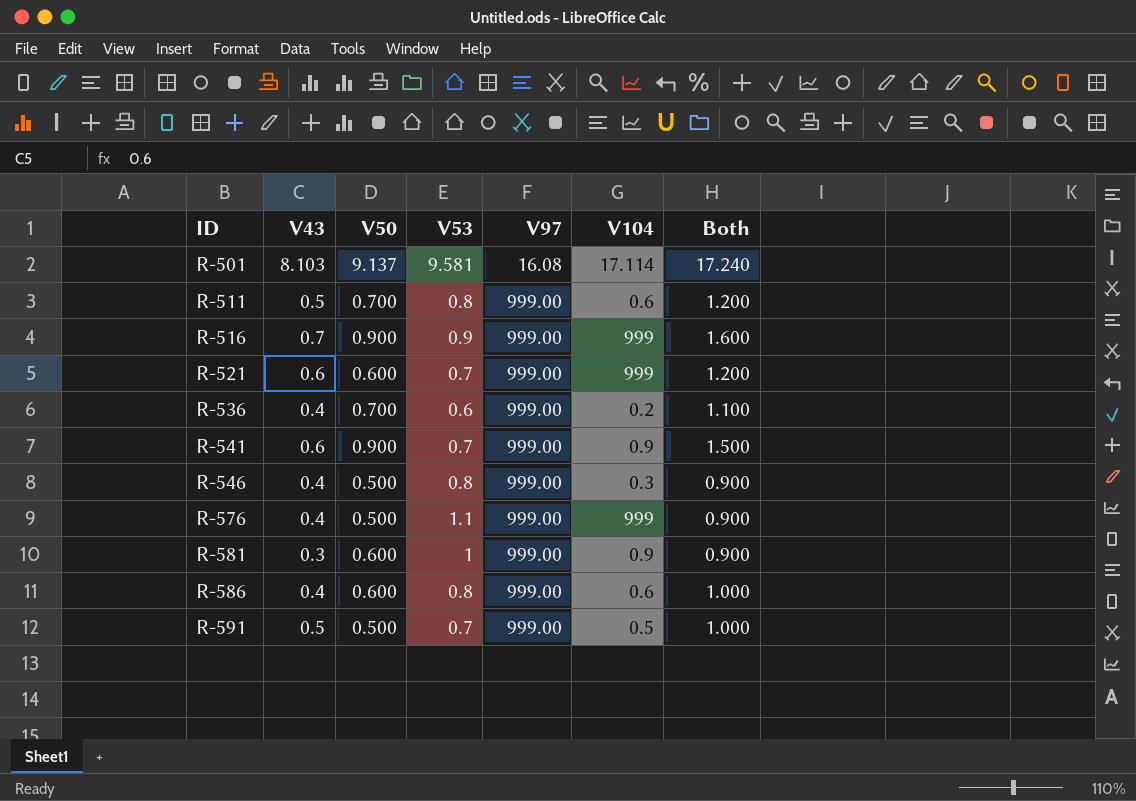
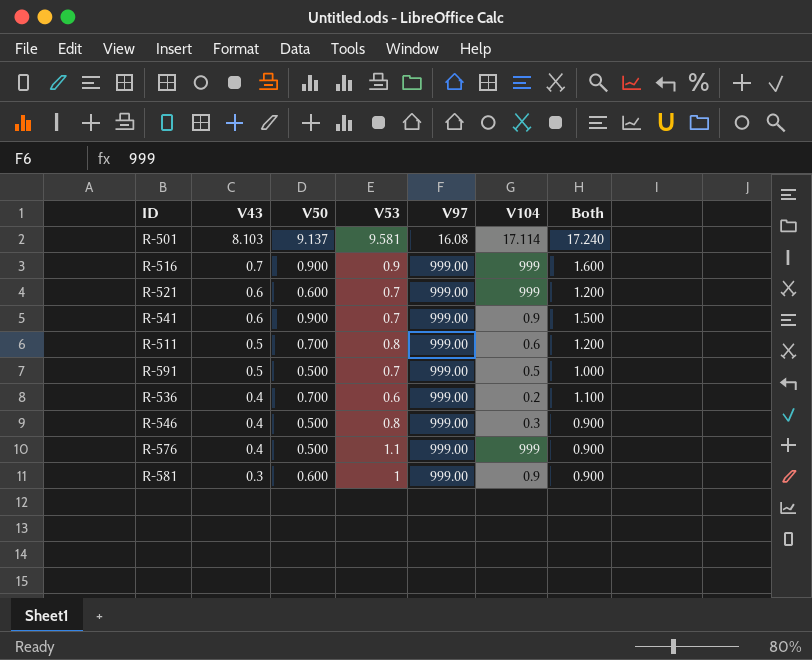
row order: ID ascending -> V43 descending
row R-586: 0.4 | 0.600 | 0.8 | 999.00 | 0.6 | 1.000 -> none

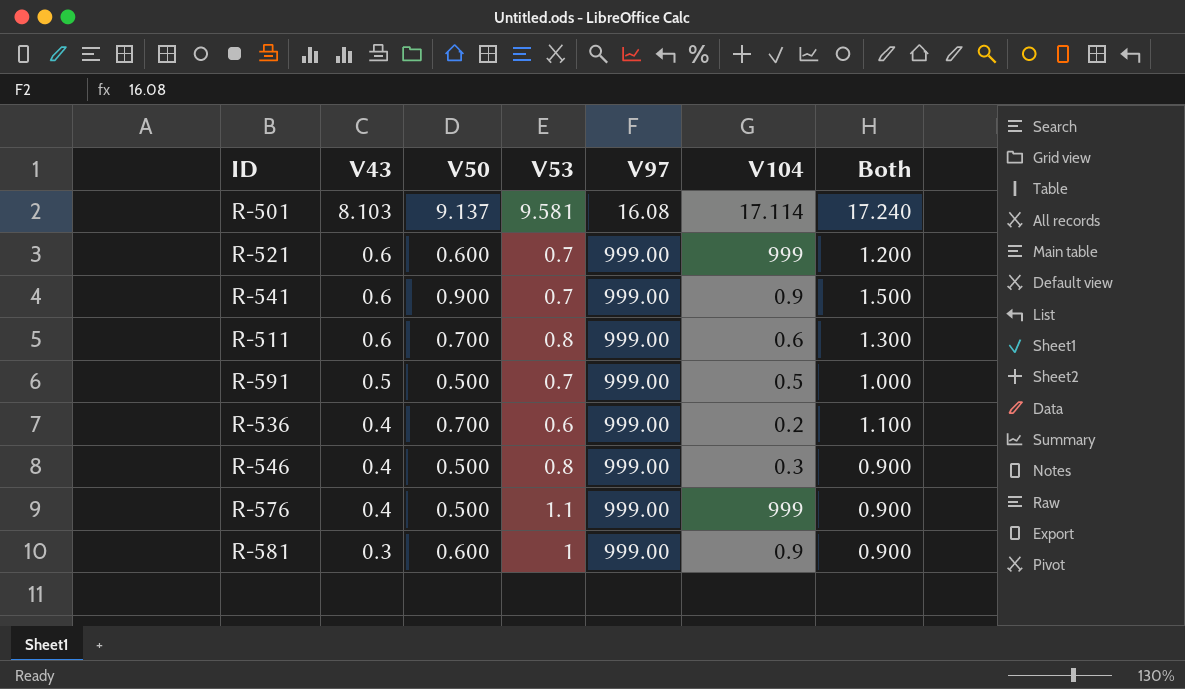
row R-516: 0.7 | 0.900 | 0.9 | 999.00 | 999 | 1.600 -> none
R-511 | V43: 0.5 -> 0.6
R-511 | Both: 1.200 -> 1.300

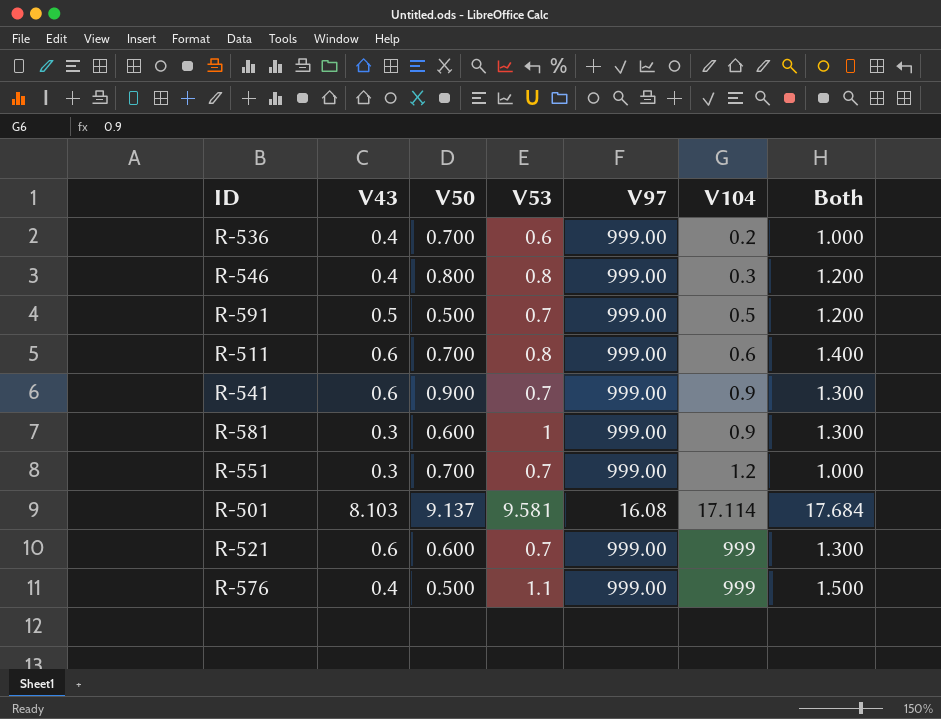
row order: V43 descending -> V104 ascending
column Both | formula: [V43] + [V50] -> [V43] + [V53]
R-546 | V50: 0.500 -> 0.800
row R-551: none -> 0.3 | 0.700 | 0.7 | 999.00 | 1.2 | 1.000

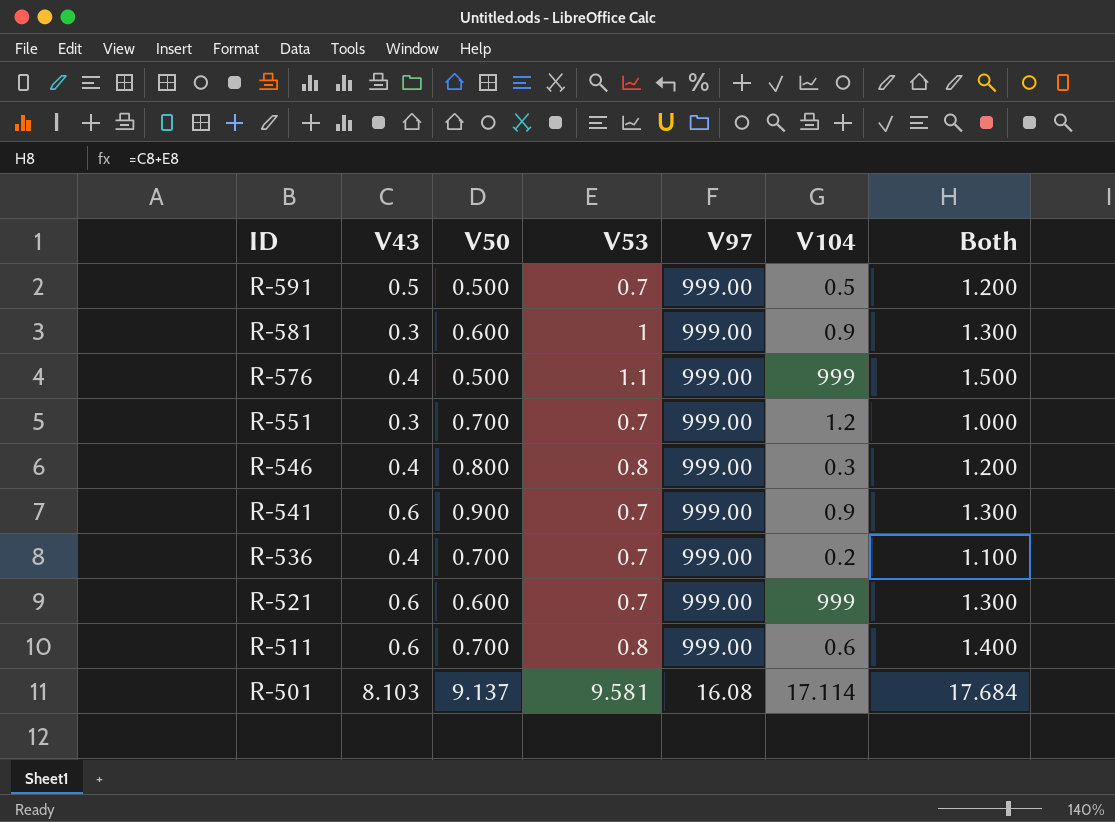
row order: V104 ascending -> ID descending
R-536 | V53: 0.6 -> 0.7
R-536 | Both: 1.000 -> 1.100

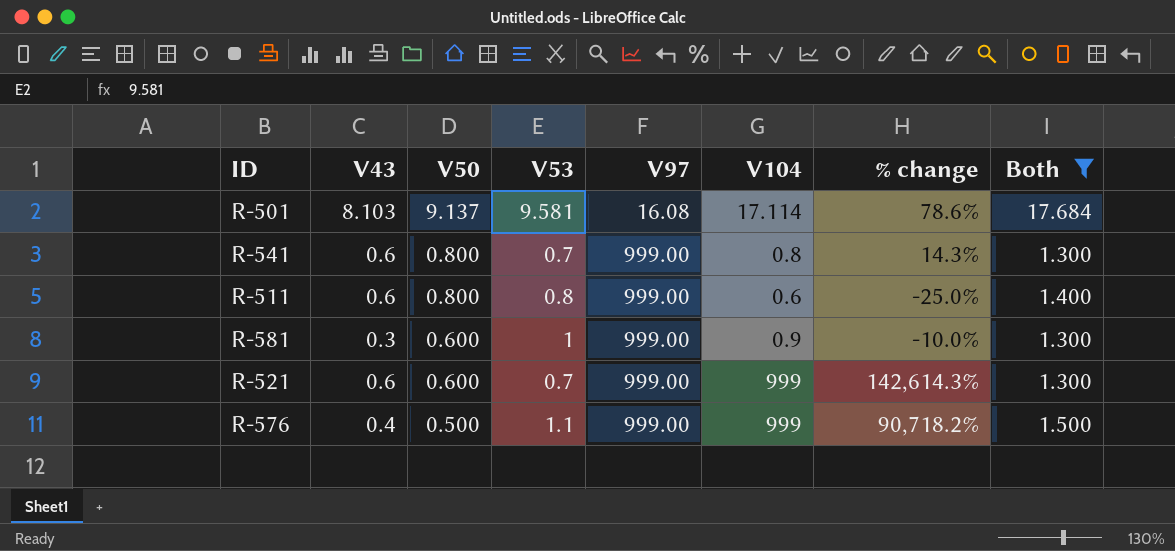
filter: none -> Both >= 1.300
row order: ID descending -> V50 descending
column % change | formula: none -> ([V104] - [V53]) / [V53]
R-541 | V50: 0.900 -> 0.800
R-541 | V104: 0.9 -> 0.8
R-511 | V50: 0.700 -> 0.800

